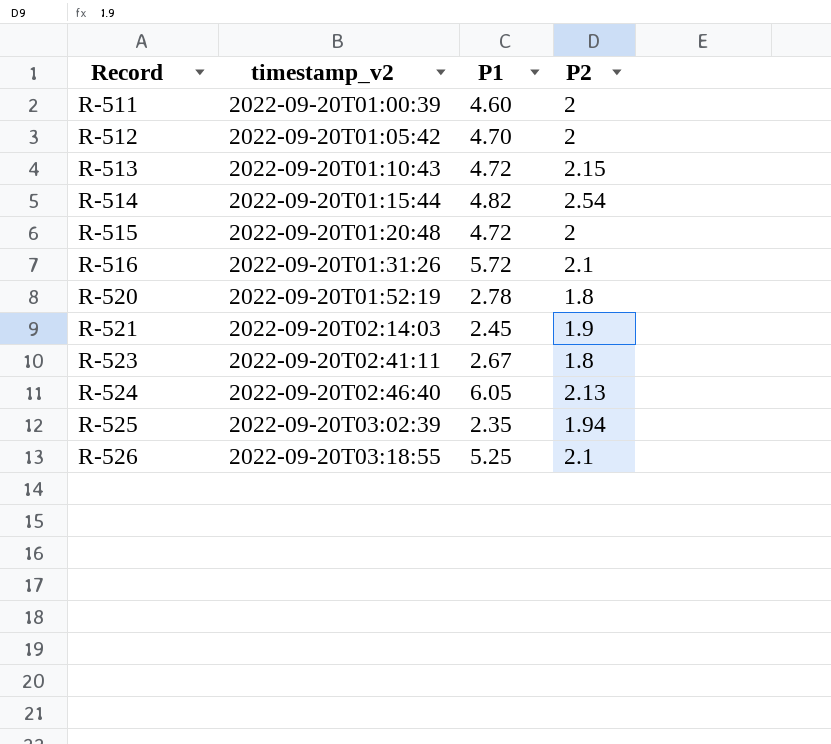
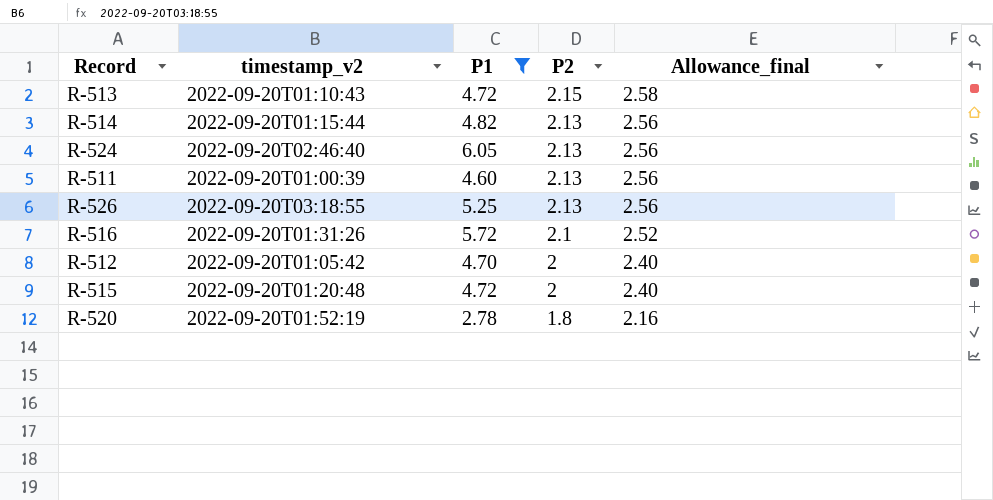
filter: none -> P1 >= 2.78
row order: Record ascending -> P2 descending
column Allowance_final | formula: none -> [P2] * 1.2
R-514 | P2: 2.54 -> 2.13
R-511 | P2: 2 -> 2.13
R-526 | P2: 2.1 -> 2.13

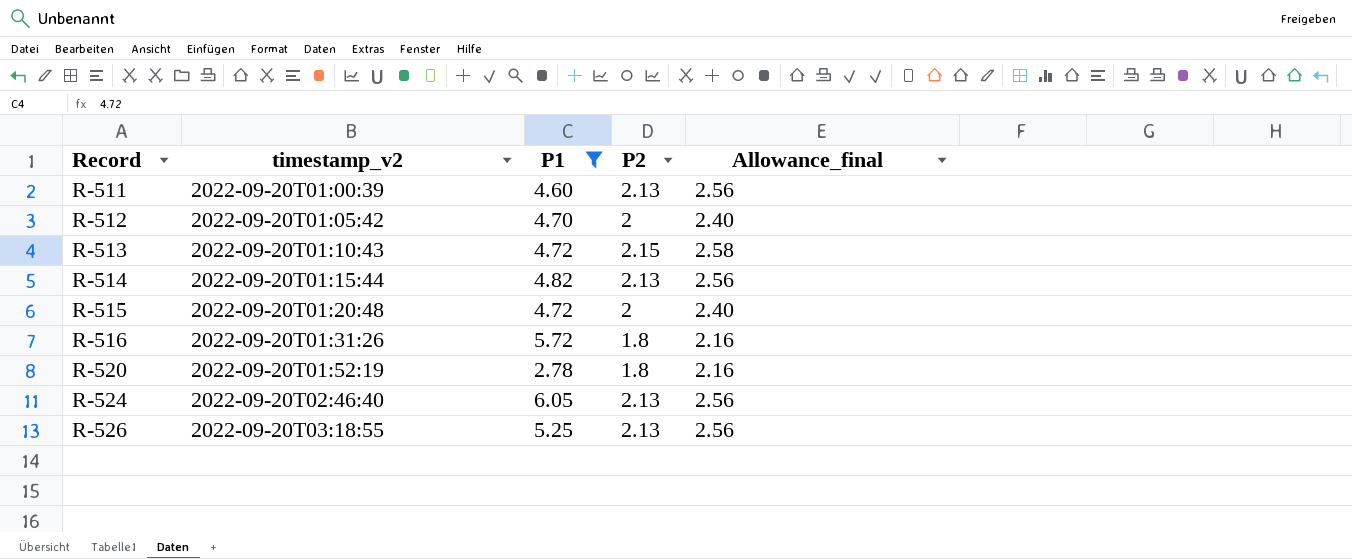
row order: P2 descending -> Record ascending
R-516 | P2: 2.1 -> 1.8
R-516 | Allowance_final: 2.52 -> 2.16

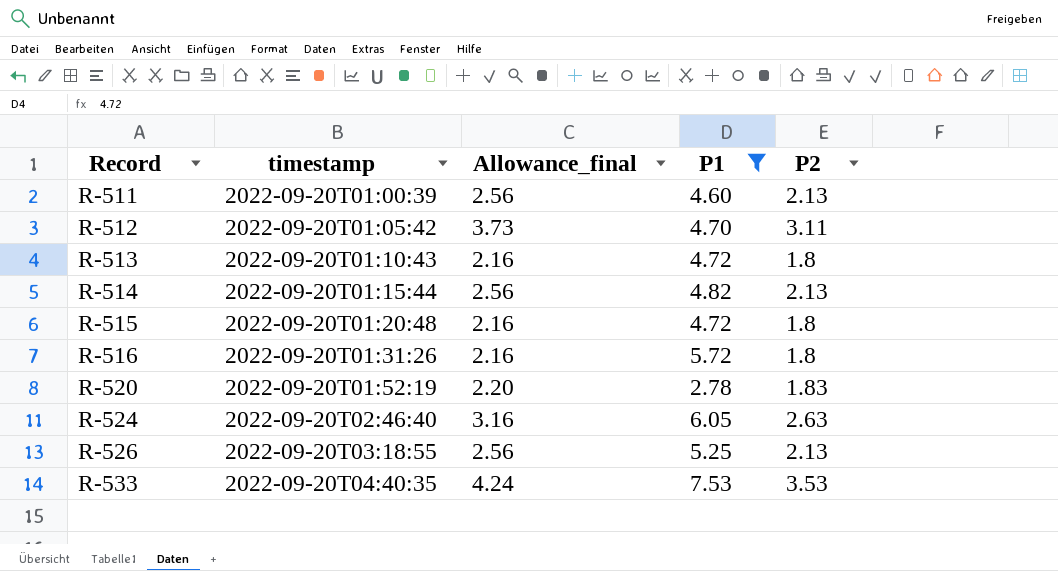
column name: timestamp_v2 -> timestamp
column Allowance_final | position: 5 -> 3
R-512 | Allowance_final: 2.40 -> 3.73
R-512 | P2: 2 -> 3.11
R-513 | Allowance_final: 2.58 -> 2.16
R-513 | P2: 2.15 -> 1.8
R-515 | Allowance_final: 2.40 -> 2.16
R-515 | P2: 2 -> 1.8
R-520 | Allowance_final: 2.16 -> 2.20
R-520 | P2: 1.8 -> 1.83
R-524 | Allowance_final: 2.56 -> 3.16
R-524 | P2: 2.13 -> 2.63
row R-533: none -> 2022-09-20T04:40:35 | 4.24 | 7.53 | 3.53

